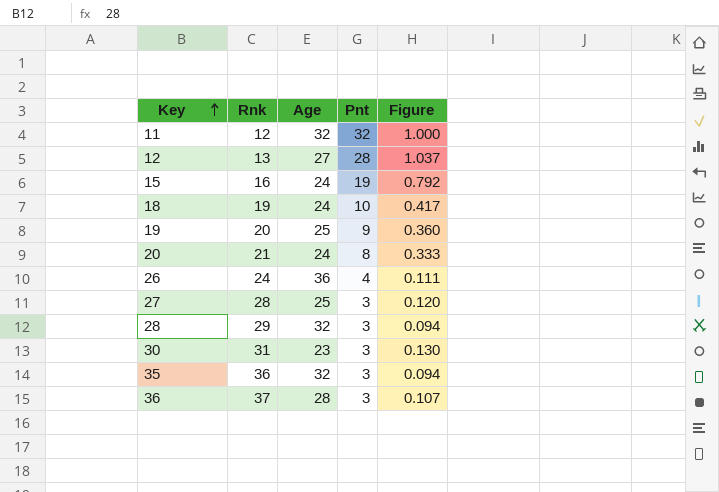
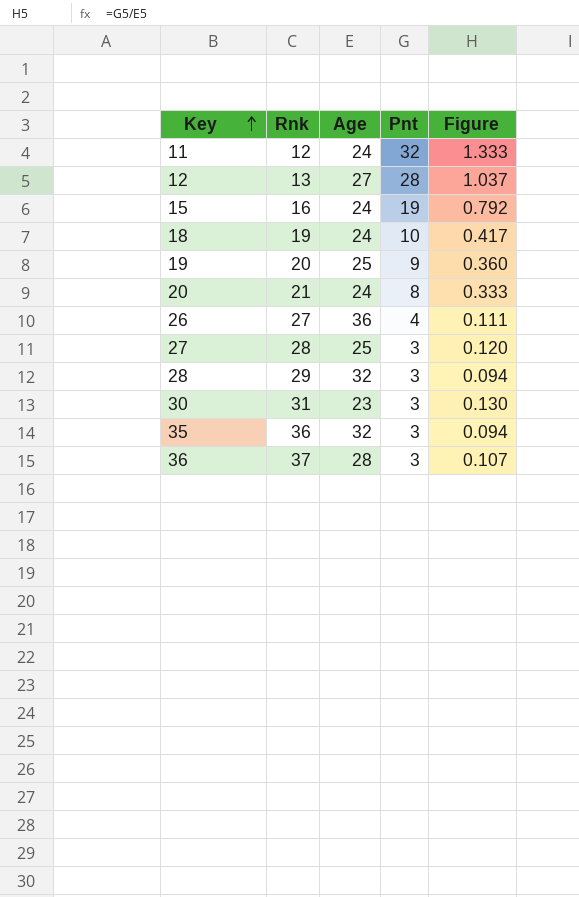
11 | Age: 32 -> 24
11 | Figure: 1.000 -> 1.333
26 | Rnk: 24 -> 27

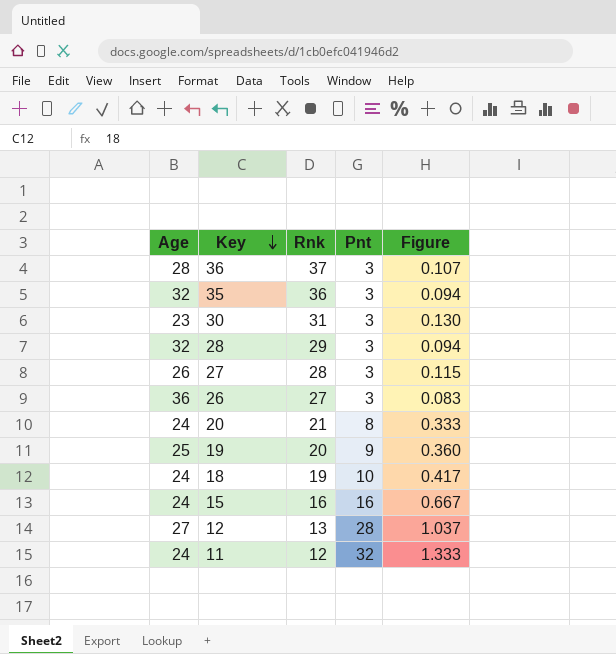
row order: Key ascending -> Key descending
column Age | position: 3 -> 1
27 | Age: 25 -> 26
27 | Figure: 0.120 -> 0.115
26 | Pnt: 4 -> 3
26 | Figure: 0.111 -> 0.083
15 | Pnt: 19 -> 16
15 | Figure: 0.792 -> 0.667

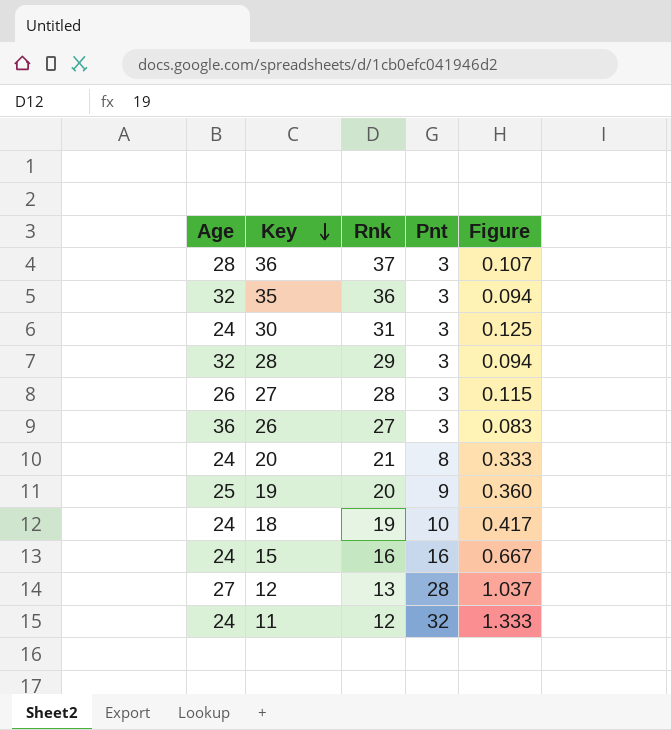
30 | Age: 23 -> 24
30 | Figure: 0.130 -> 0.125

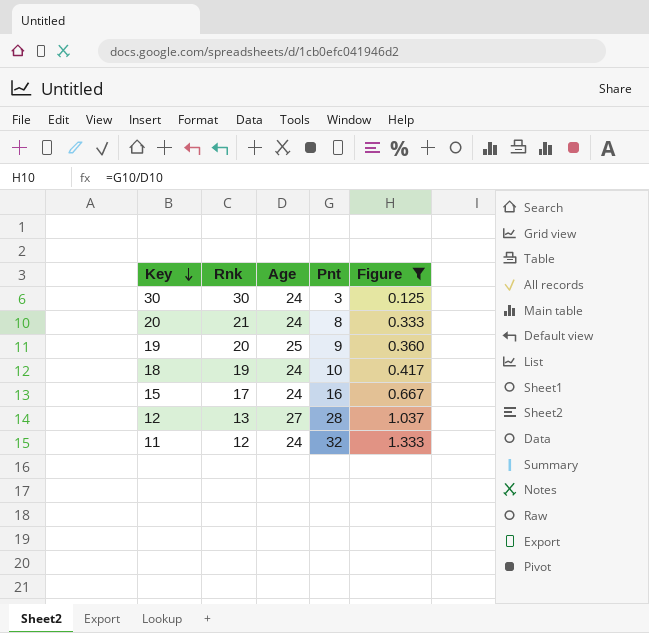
filter: none -> Figure >= 0.125
column Age | position: 1 -> 3
30 | Rnk: 31 -> 30
15 | Rnk: 16 -> 17

